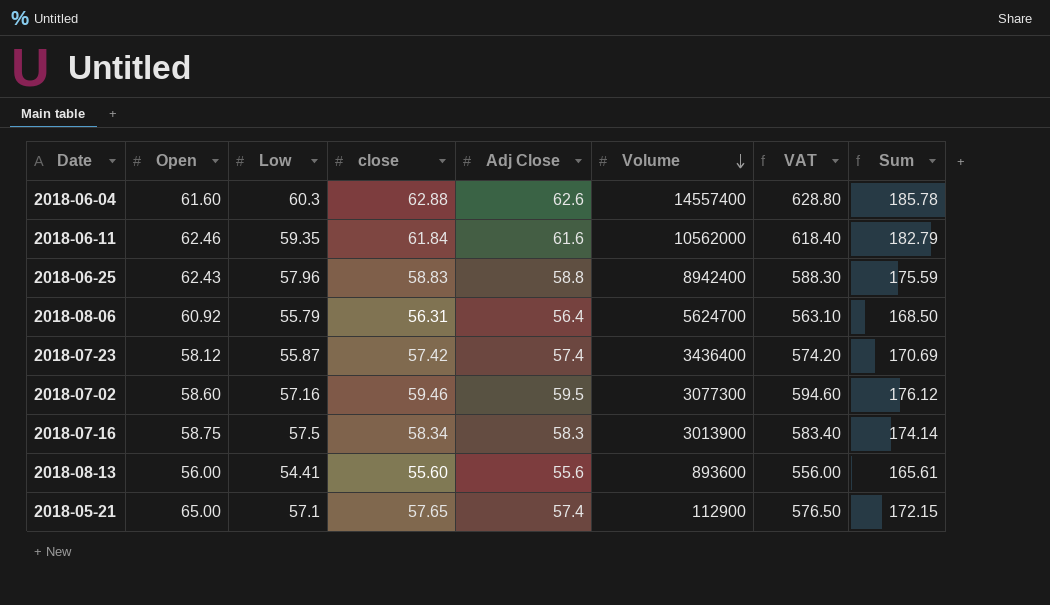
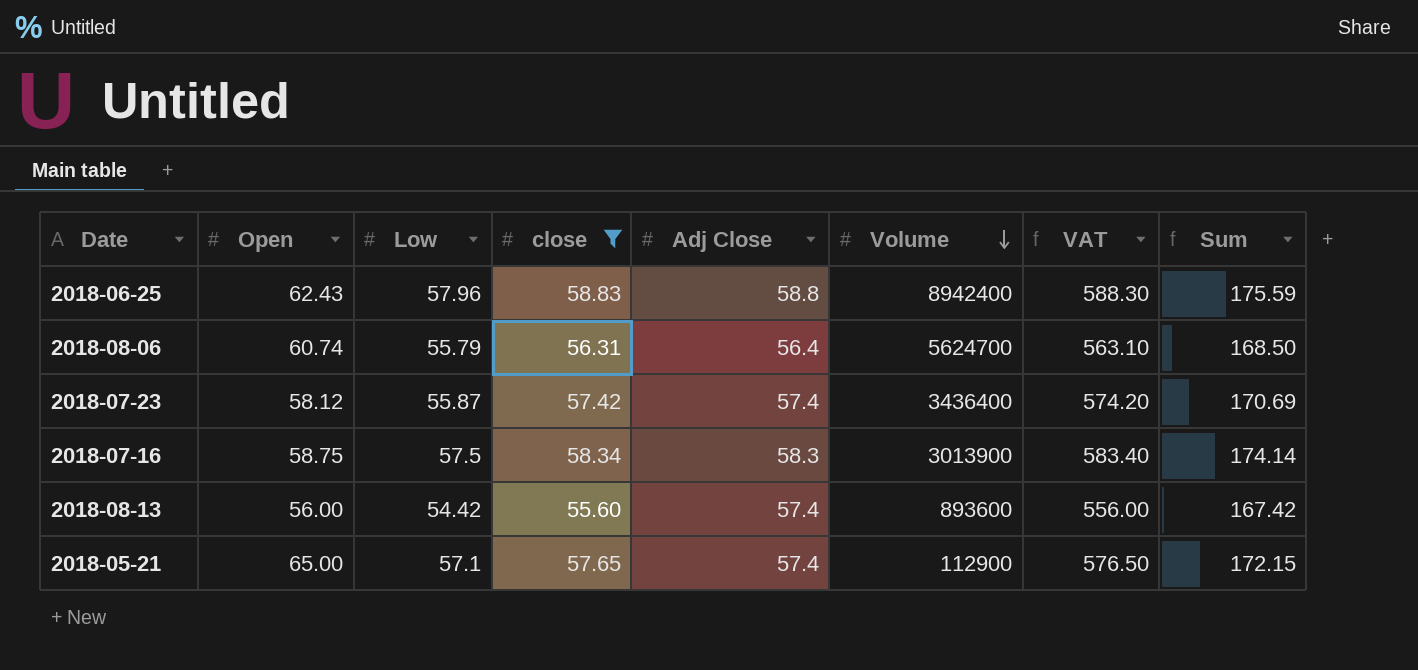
filter: none -> close <= 58.83
2018-08-06 | Open: 60.92 -> 60.74
2018-08-13 | Low: 54.41 -> 54.42
2018-08-13 | Adj Close: 55.6 -> 57.4
2018-08-13 | Sum: 165.61 -> 167.42

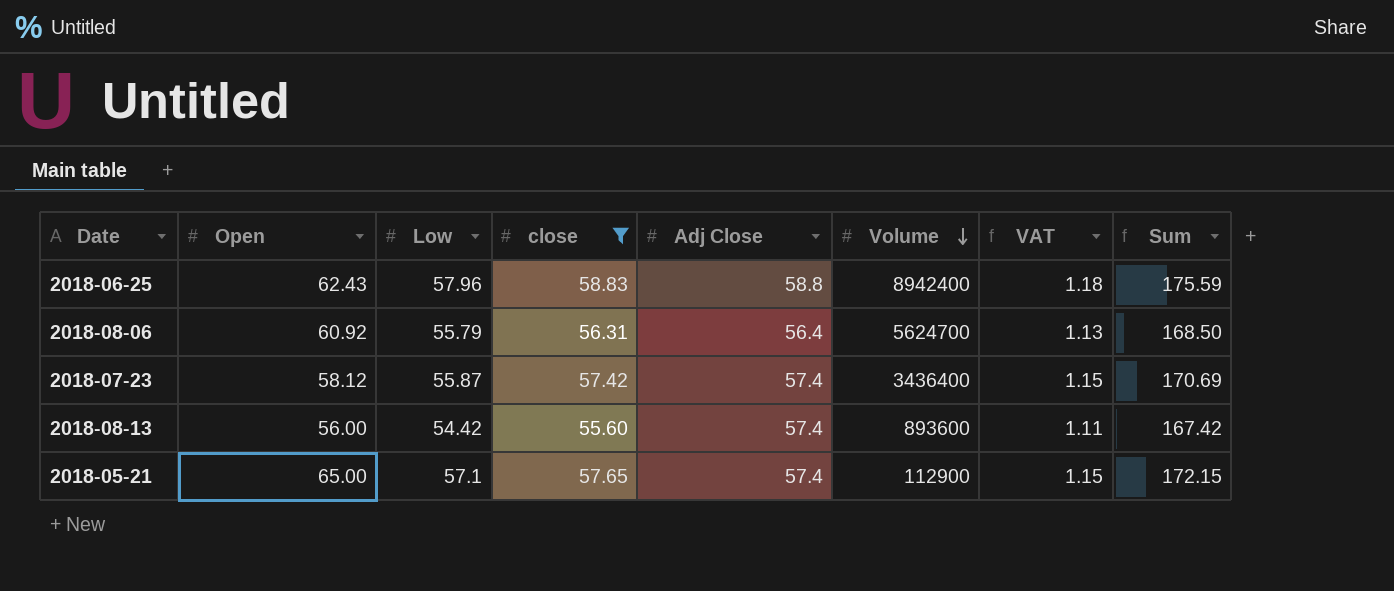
column VAT | formula: [close] * 10 -> [close] * 0.02
row 2018-07-16: 58.75 | 57.5 | 58.34 | 58.3 | 3013900 | 583.40 | 174.14 -> none
2018-08-06 | Open: 60.74 -> 60.92

